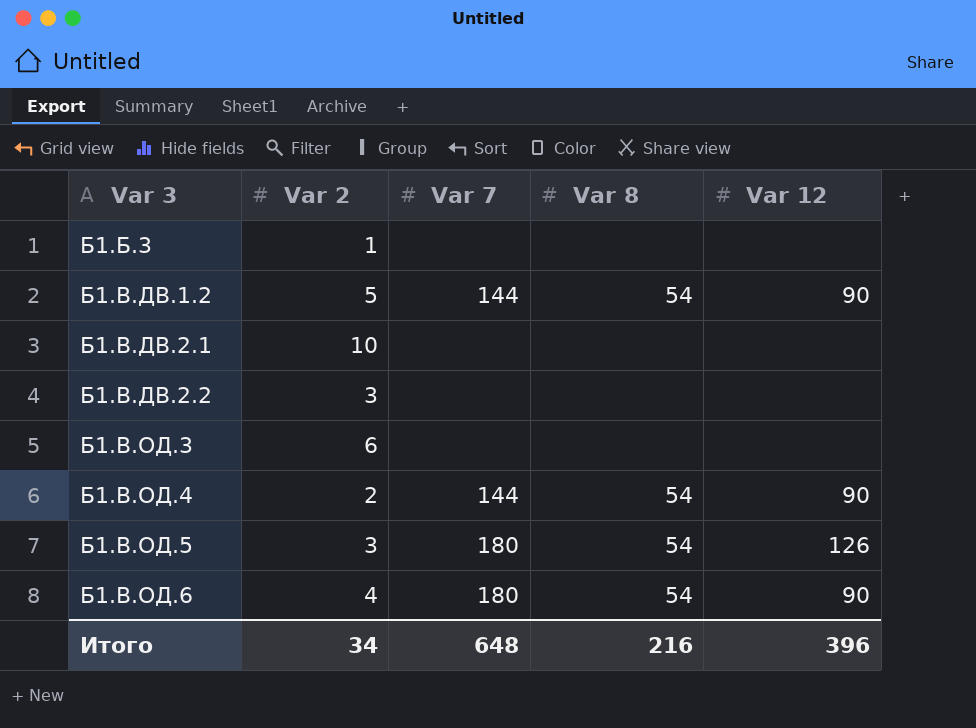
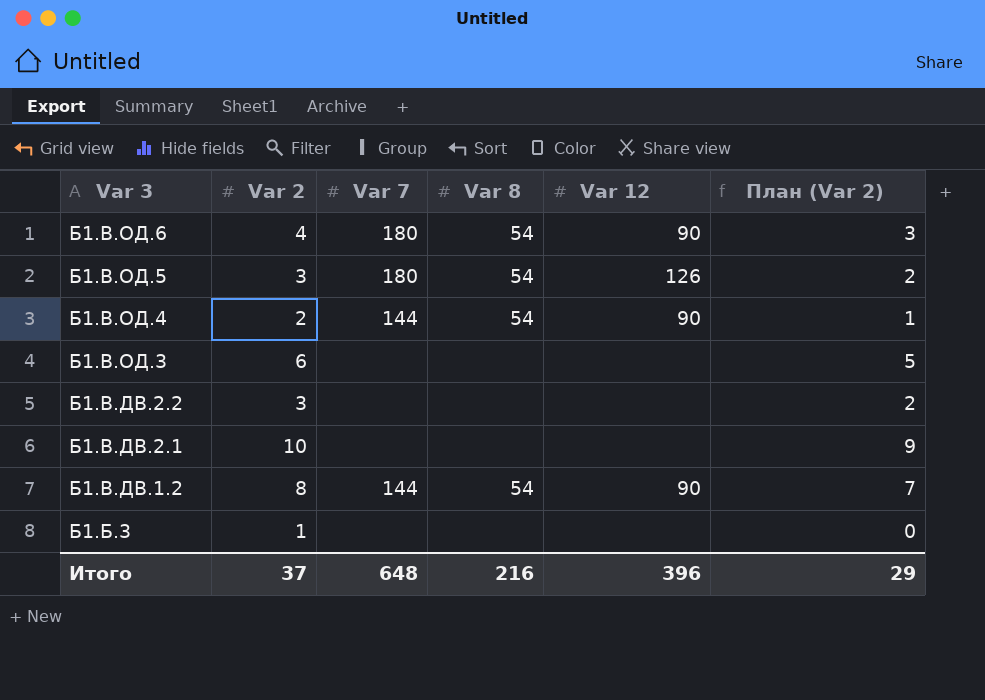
row order: Var 3 ascending -> Var 3 descending
column План (Var 2) | formula: none -> [Var 2] - 1
Б1.В.ДВ.1.2 | Var 2: 5 -> 8
Итого | Var 2: 34 -> 37

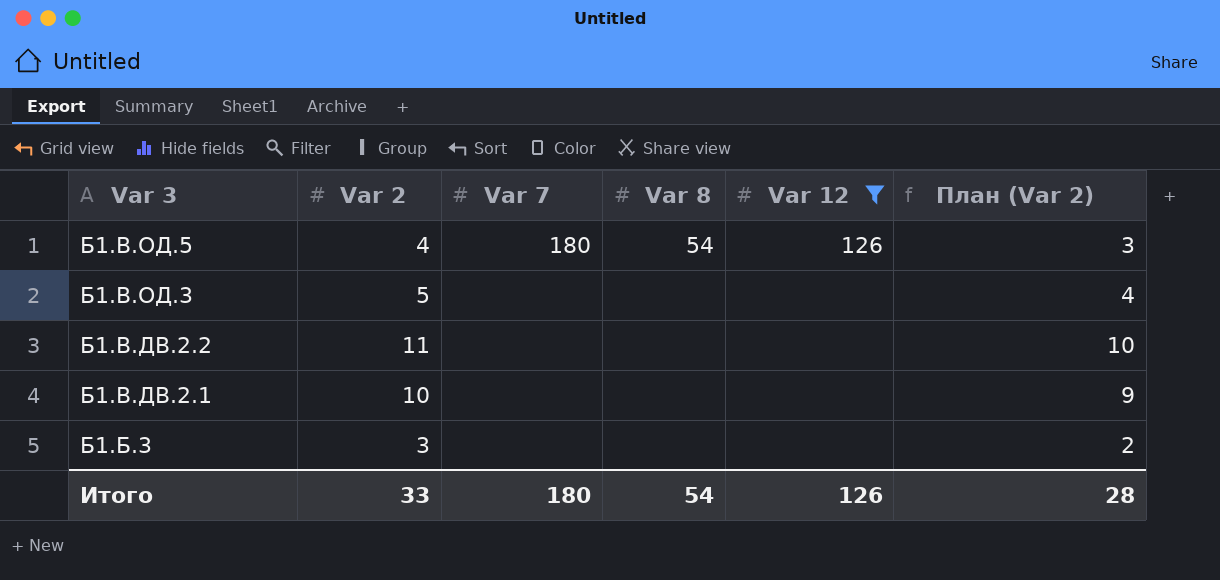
filter: none -> Var 12 != 90
Б1.В.ОД.5 | Var 2: 3 -> 4
Б1.В.ОД.5 | План (Var 2): 2 -> 3
Б1.В.ОД.3 | Var 2: 6 -> 5
Б1.В.ОД.3 | План (Var 2): 5 -> 4
Б1.В.ДВ.2.2 | Var 2: 3 -> 11
Б1.В.ДВ.2.2 | План (Var 2): 2 -> 10
Б1.Б.3 | Var 2: 1 -> 3
Б1.Б.3 | План (Var 2): 0 -> 2
Итого | Var 2: 37 -> 33
Итого | Var 7: 648 -> 180
Итого | Var 8: 216 -> 54
Итого | Var 12: 396 -> 126
Итого | План (Var 2): 29 -> 28

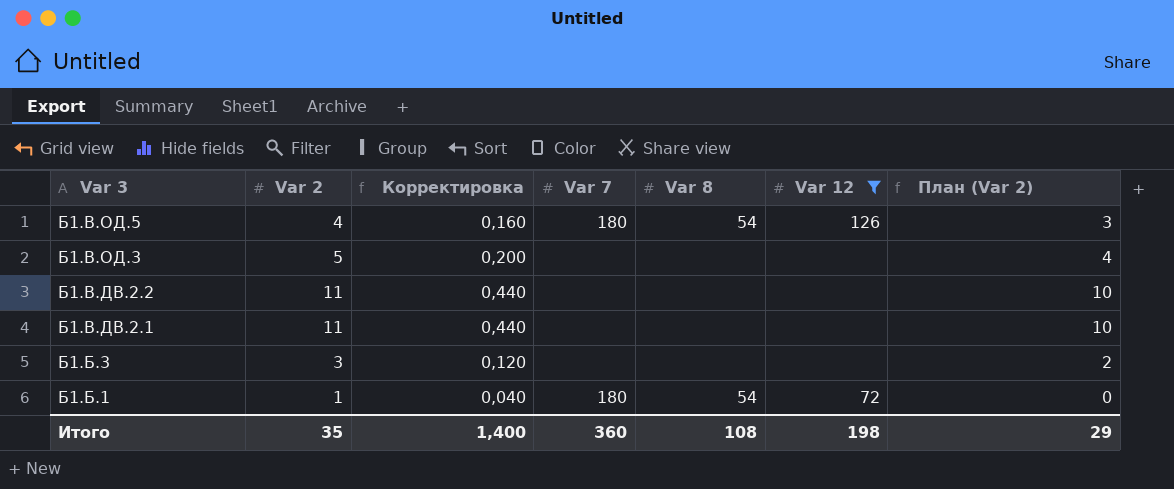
column Корректировка | formula: none -> [Var 2] * 0,04
Б1.В.ДВ.2.1 | Var 2: 10 -> 11
Б1.В.ДВ.2.1 | План (Var 2): 9 -> 10
row Б1.Б.1: none -> 1 | 0,040 | 180 | 54 | 72 | 0
Итого | Var 2: 33 -> 35
Итого | Var 7: 180 -> 360
Итого | Var 8: 54 -> 108
Итого | Var 12: 126 -> 198
Итого | План (Var 2): 28 -> 29

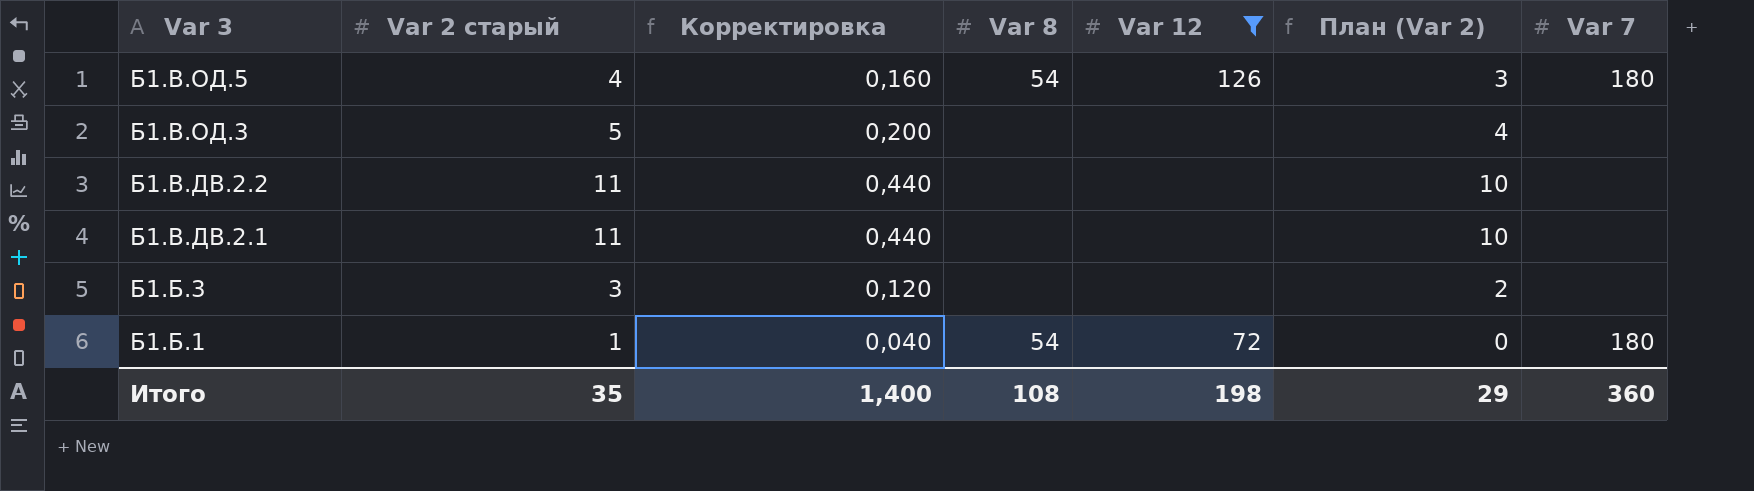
column name: Var 2 -> Var 2 старый
column Var 7 | position: 4 -> 7

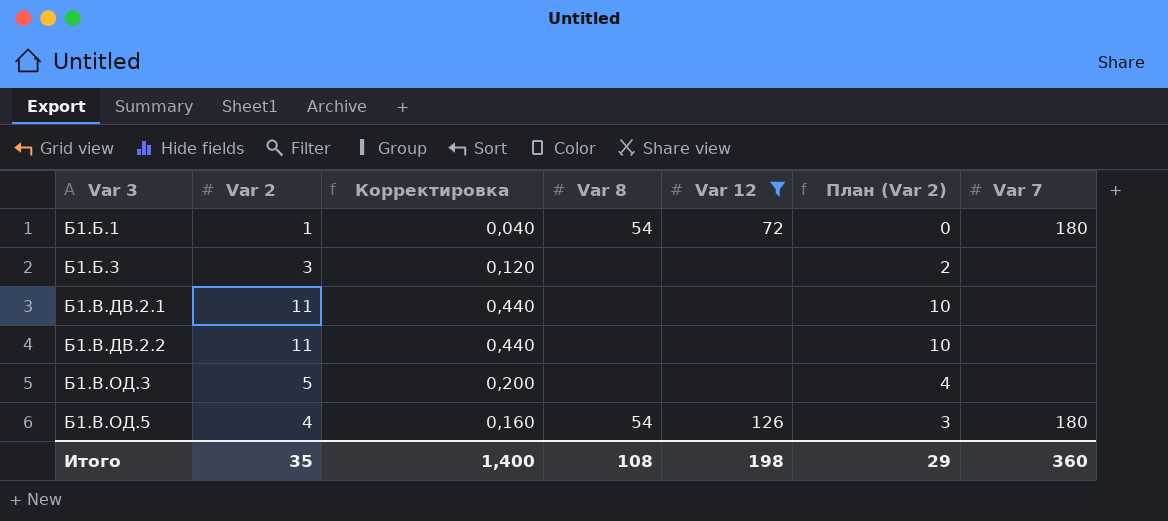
row order: Var 3 descending -> Var 3 ascending
column name: Var 2 старый -> Var 2

